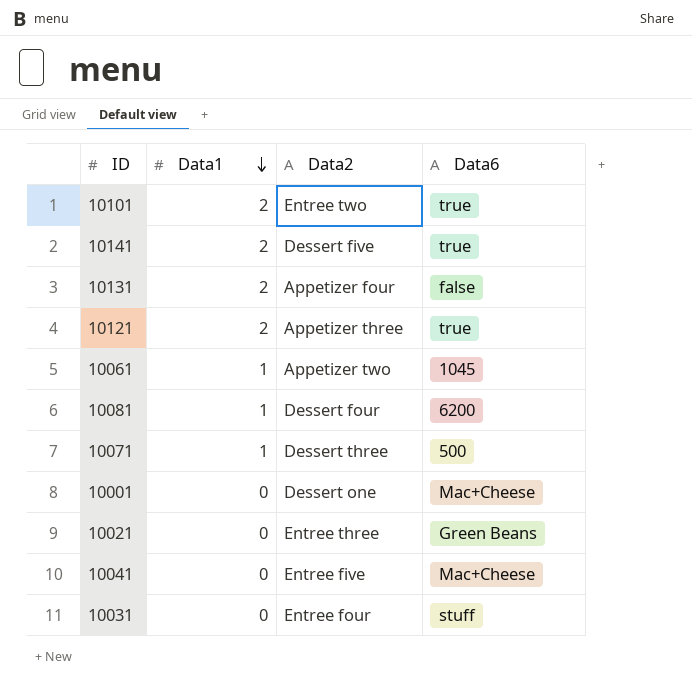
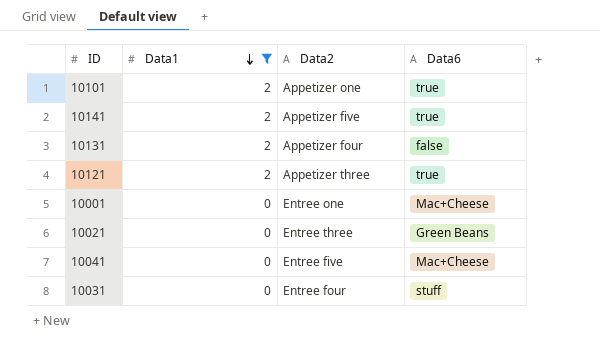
filter: none -> Data1 != 1
10101 | Data2: Entree two -> Appetizer one
10141 | Data2: Dessert five -> Appetizer five
10001 | Data2: Dessert one -> Entree one

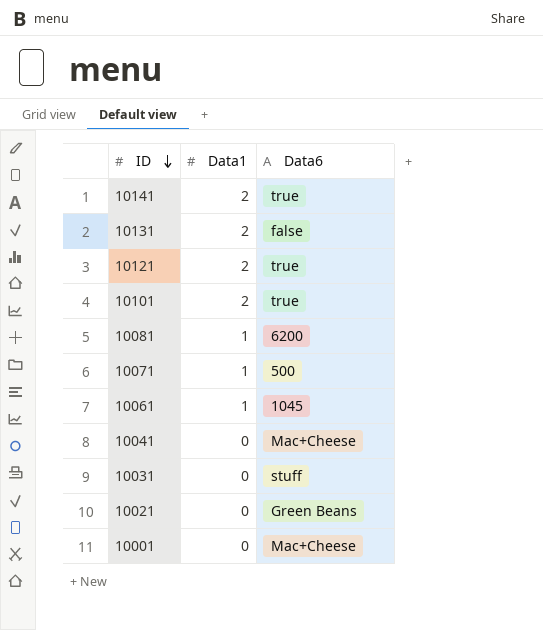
filter: Data1 != 1 -> none
row order: Data1 descending -> ID descending
column Data2 | position: 3 -> none

